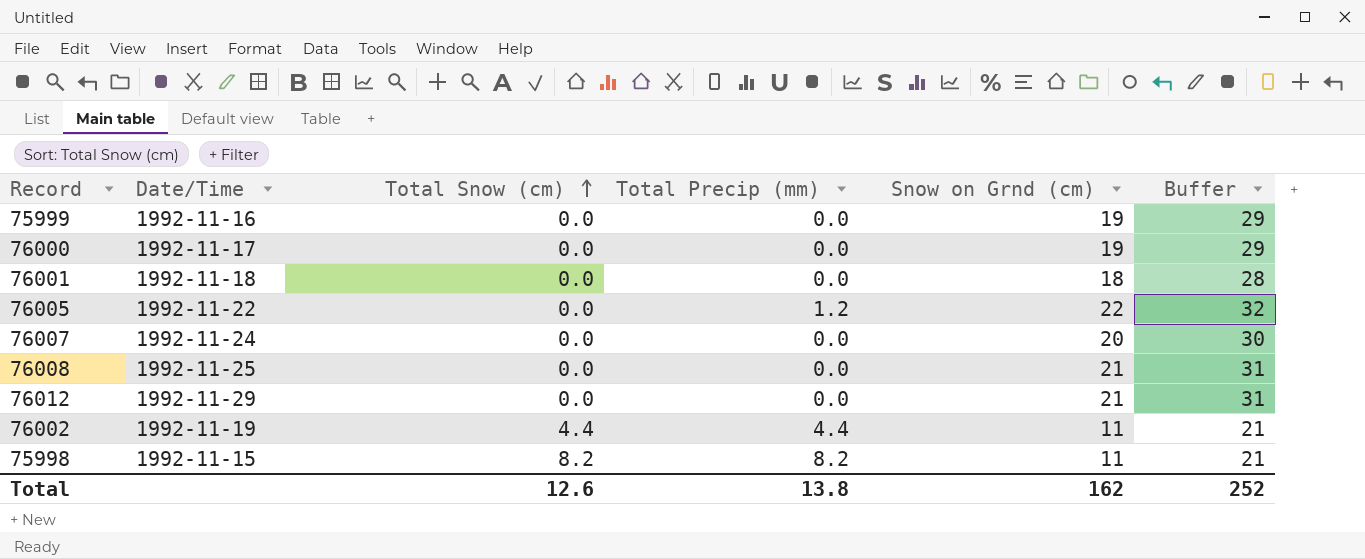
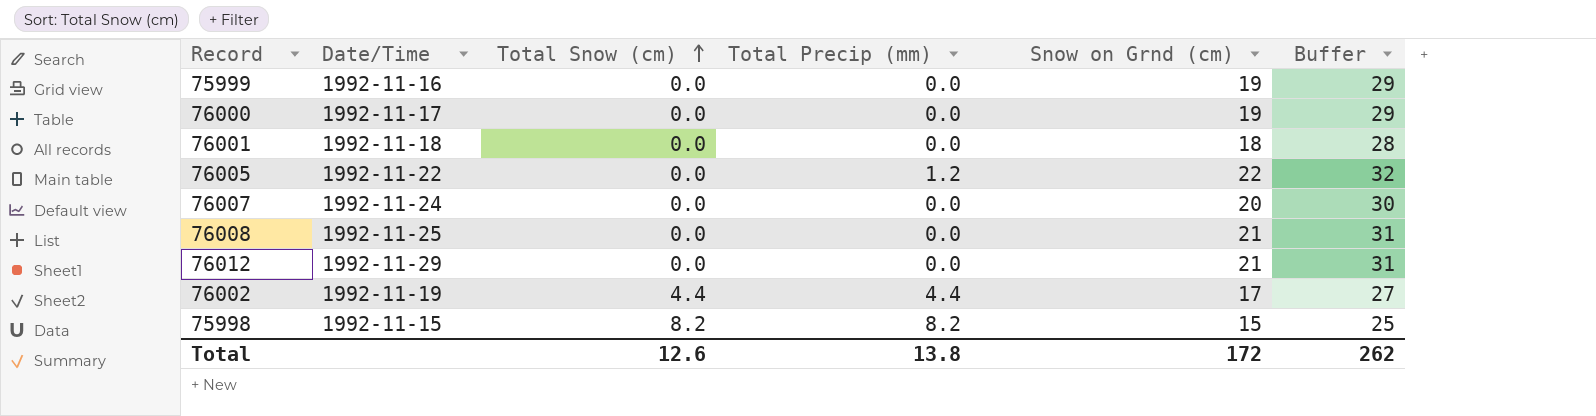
76002 | Snow on Grnd (cm): 11 -> 17
76002 | Buffer: 21 -> 27
75998 | Snow on Grnd (cm): 11 -> 15
75998 | Buffer: 21 -> 25
Total | Snow on Grnd (cm): 162 -> 172
Total | Buffer: 252 -> 262

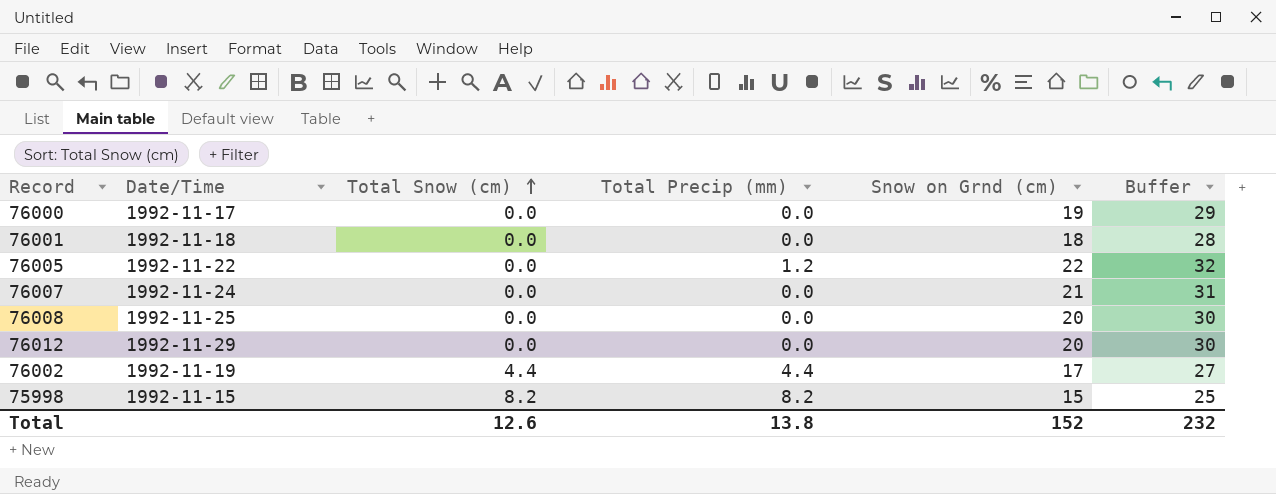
row 75999: 1992-11-16 | 0.0 | 0.0 | 19 | 29 -> none
76007 | Snow on Grnd (cm): 20 -> 21
76007 | Buffer: 30 -> 31
76008 | Snow on Grnd (cm): 21 -> 20
76008 | Buffer: 31 -> 30
76012 | Snow on Grnd (cm): 21 -> 20
76012 | Buffer: 31 -> 30
Total | Snow on Grnd (cm): 172 -> 152
Total | Buffer: 262 -> 232

